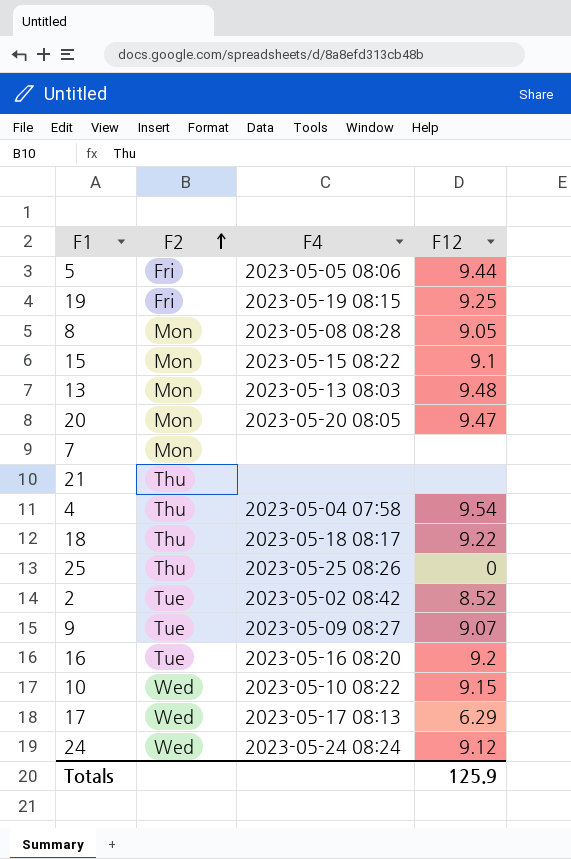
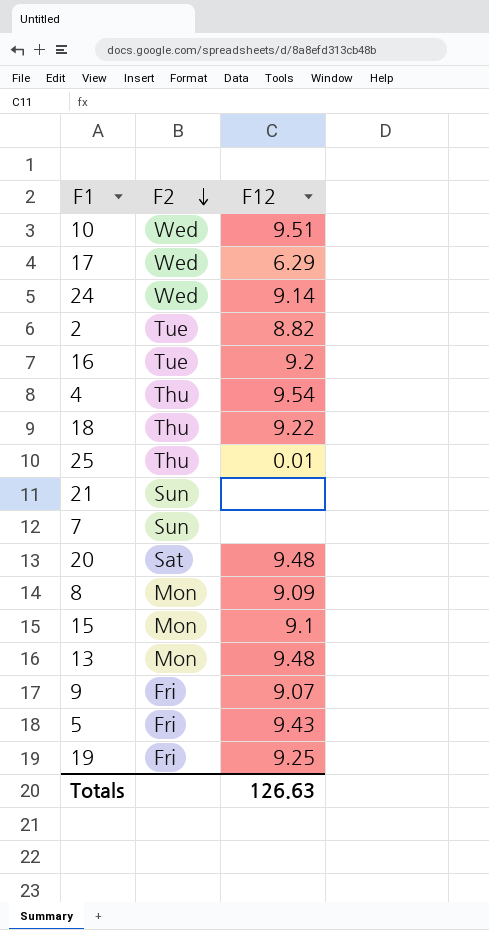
row order: F2 ascending -> F2 descending
column F4 | position: 3 -> none
10 | F12: 9.15 -> 9.51
24 | F12: 9.12 -> 9.14
2 | F12: 8.52 -> 8.82
25 | F12: 0 -> 0.01
21 | F2: Thu -> Sun
7 | F2: Mon -> Sun
20 | F2: Mon -> Sat
20 | F12: 9.47 -> 9.48
8 | F12: 9.05 -> 9.09
9 | F2: Tue -> Fri
5 | F12: 9.44 -> 9.43
Totals | F12: 125.9 -> 126.63

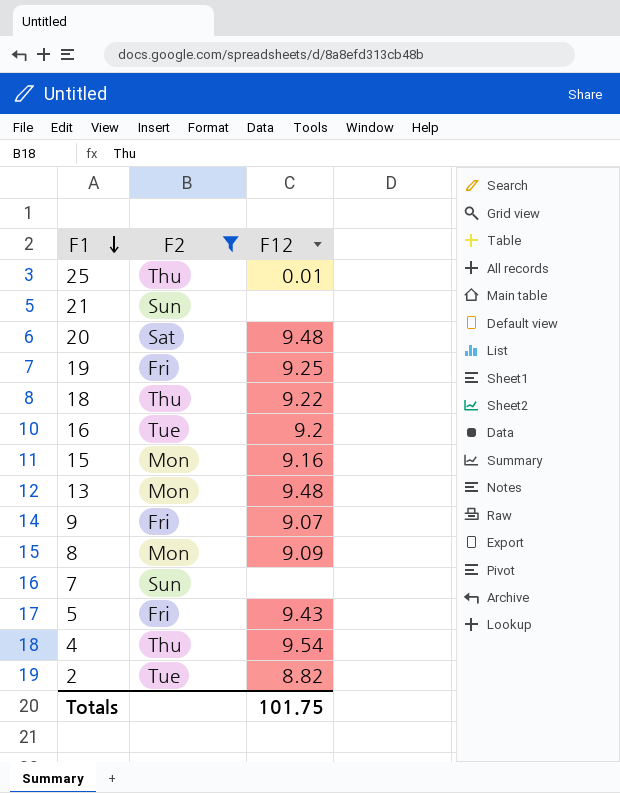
filter: none -> F2 != Wed
row order: F2 descending -> F1 descending
15 | F12: 9.1 -> 9.16
Totals | F12: 126.63 -> 101.75

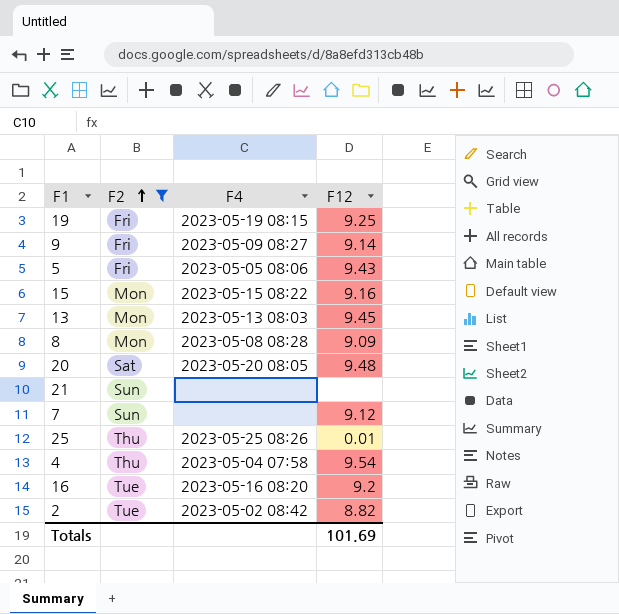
row order: F1 descending -> F2 ascending
column F4 | position: none -> 3
row 18: Thu | 9.22 -> none
9 | F12: 9.07 -> 9.14
13 | F12: 9.48 -> 9.45
7 | F12: none -> 9.12
Totals | F12: 101.75 -> 101.69

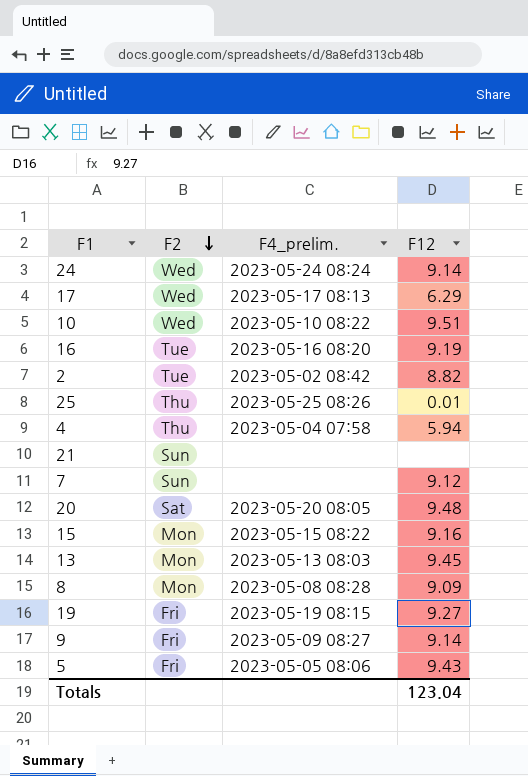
filter: F2 != Wed -> none
row order: F2 ascending -> F2 descending
column name: F4 -> F4_prelim.
16 | F12: 9.2 -> 9.19
4 | F12: 9.54 -> 5.94
19 | F12: 9.25 -> 9.27
Totals | F12: 101.69 -> 123.04

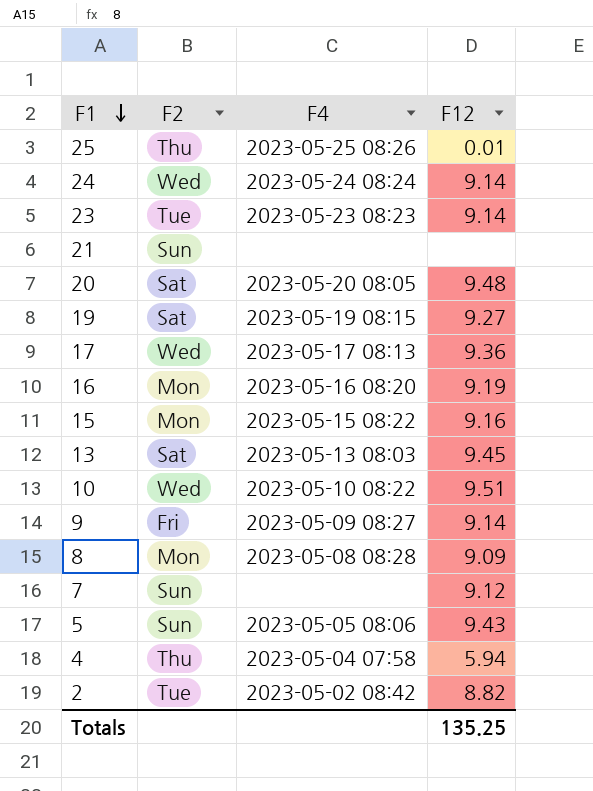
row order: F2 descending -> F1 descending
column name: F4_prelim. -> F4
row 23: none -> Tue | 2023-05-23 08:23 | 9.14
19 | F2: Fri -> Sat
17 | F12: 6.29 -> 9.36
16 | F2: Tue -> Mon
13 | F2: Mon -> Sat
5 | F2: Fri -> Sun
Totals | F12: 123.04 -> 135.25

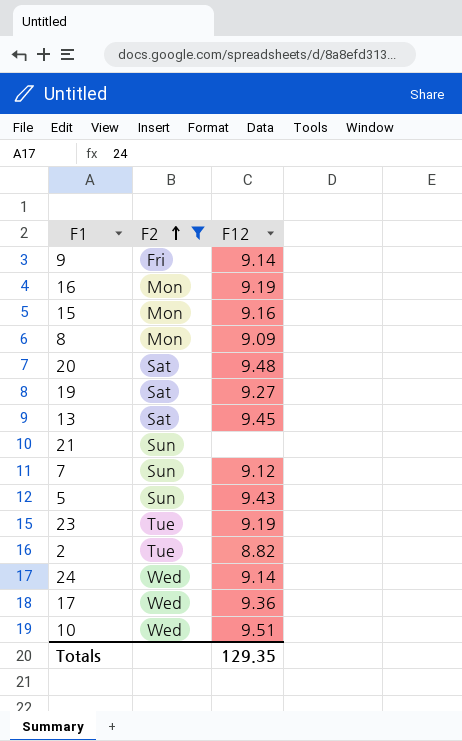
filter: none -> F2 != Thu
row order: F1 descending -> F2 ascending
column F4 | position: 3 -> none
23 | F12: 9.14 -> 9.19
Totals | F12: 135.25 -> 129.35

